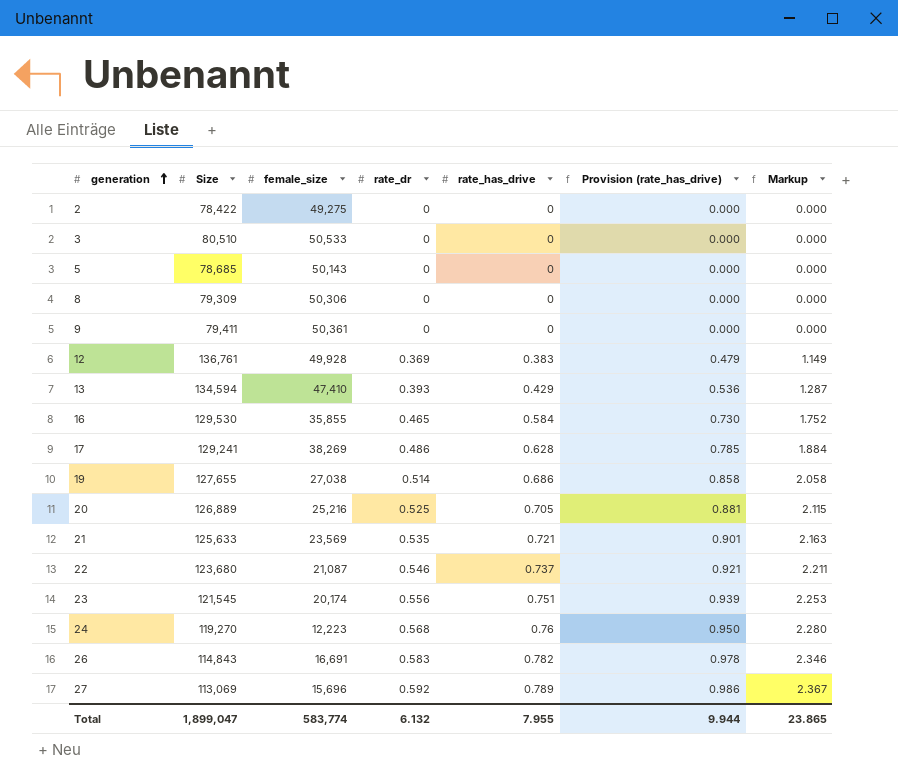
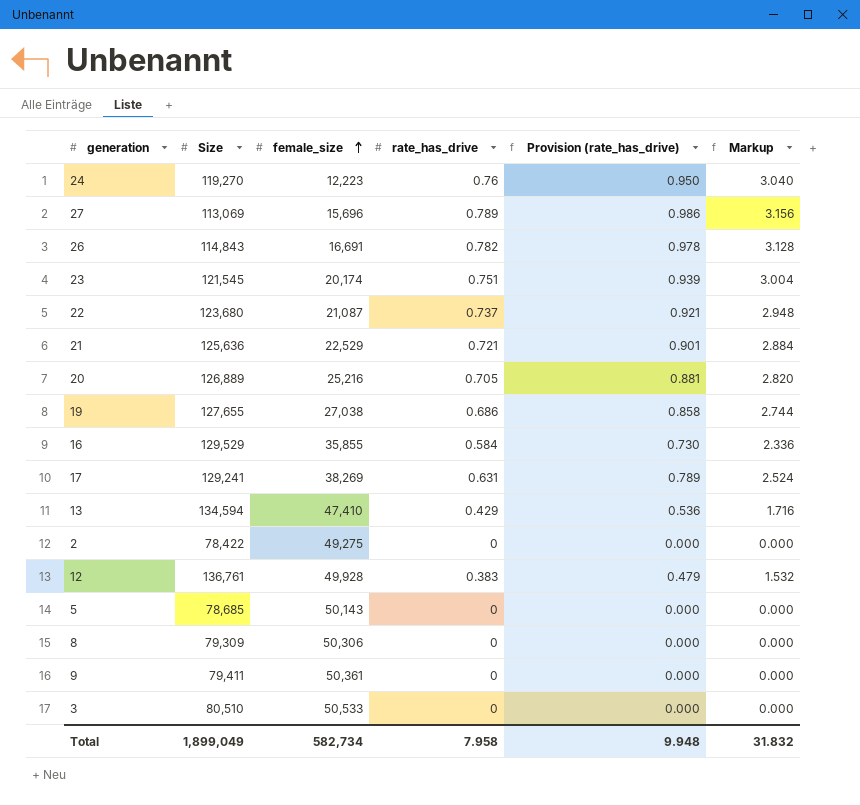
row order: generation ascending -> female_size ascending
column rate_dr | position: 4 -> none
column Markup | formula: [rate_has_drive] * 3 -> [rate_has_drive] * 4
21 | Size: 125,633 -> 125,636
21 | female_size: 23,569 -> 22,529
16 | Size: 129,530 -> 129,529
17 | rate_has_drive: 0.628 -> 0.631
17 | Provision (rate_has_drive): 0.785 -> 0.789
Total | Size: 1,899,047 -> 1,899,049
Total | female_size: 583,774 -> 582,734
Total | rate_has_drive: 7.955 -> 7.958
Total | Provision (rate_has_drive): 9.944 -> 9.948
Total | Markup: 23.865 -> 31.832

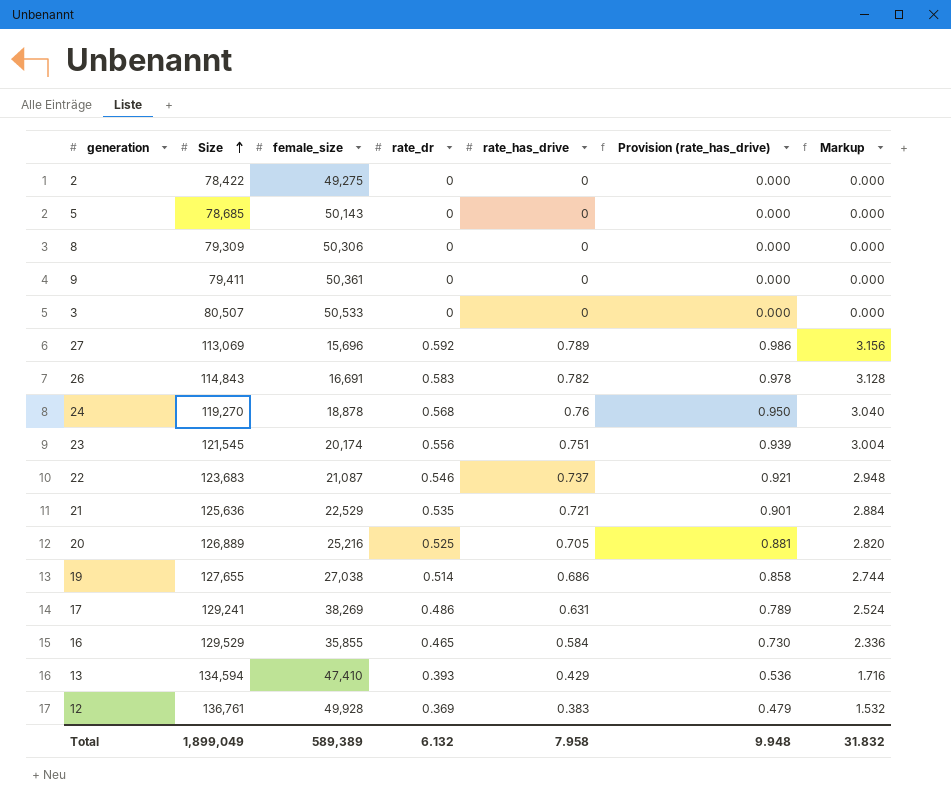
row order: female_size ascending -> Size ascending
column rate_dr | position: none -> 4
3 | Size: 80,510 -> 80,507
24 | female_size: 12,223 -> 18,878
22 | Size: 123,680 -> 123,683
Total | female_size: 582,734 -> 589,389

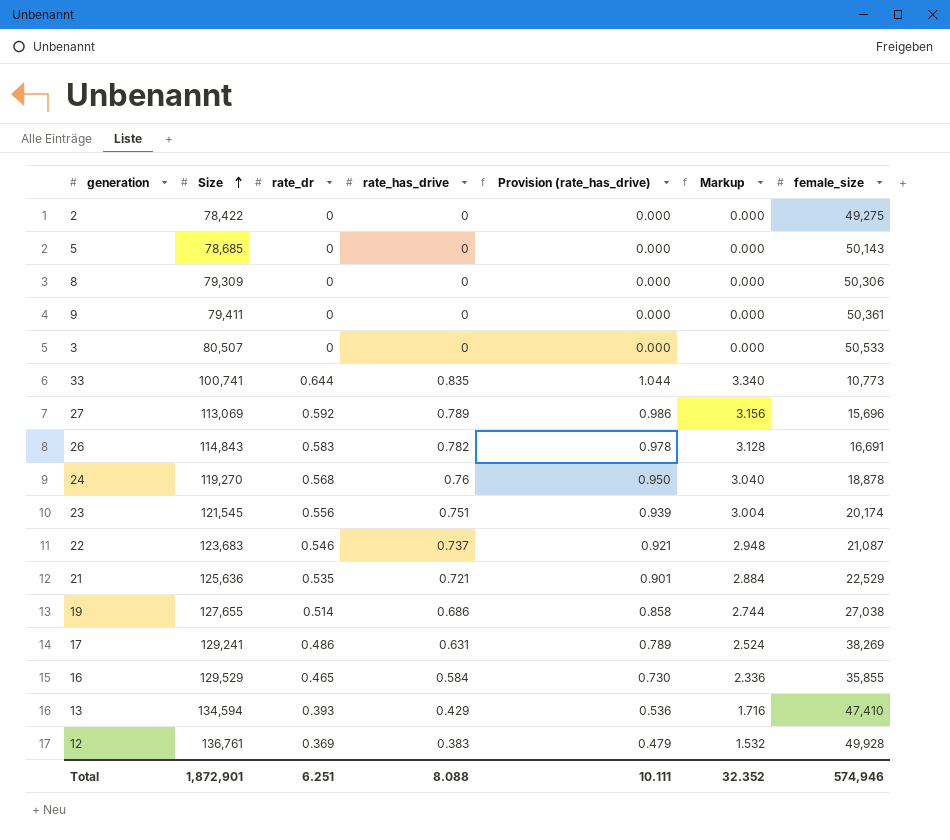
column female_size | position: 3 -> 7
row 20: 126,889 | 25,216 | 0.525 | 0.705 | 0.881 | 2.820 -> none
row 33: none -> 100,741 | 0.644 | 0.835 | 1.044 | 3.340 | 10,773
Total | Size: 1,899,049 -> 1,872,901
Total | rate_dr: 6.132 -> 6.251
Total | rate_has_drive: 7.958 -> 8.088
Total | Provision (rate_has_drive): 9.948 -> 10.111
Total | Markup: 31.832 -> 32.352
Total | female_size: 589,389 -> 574,946

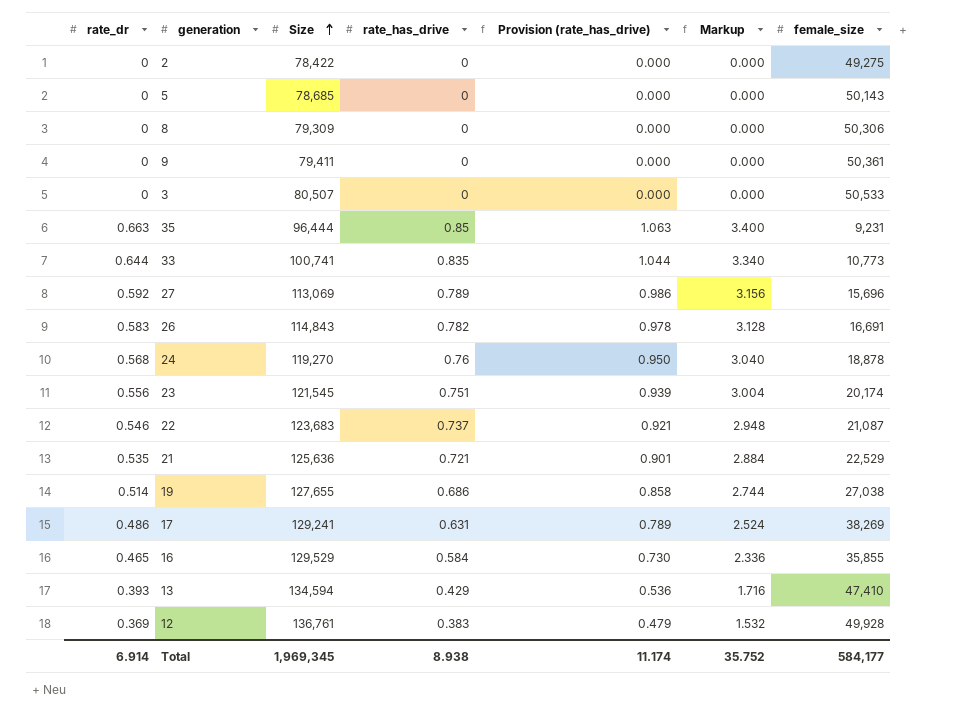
column rate_dr | position: 3 -> 1
row 35: none -> 0.663 | 96,444 | 0.85 | 1.063 | 3.400 | 9,231
Total | rate_dr: 6.251 -> 6.914
Total | Size: 1,872,901 -> 1,969,345
Total | rate_has_drive: 8.088 -> 8.938
Total | Provision (rate_has_drive): 10.111 -> 11.174
Total | Markup: 32.352 -> 35.752
Total | female_size: 574,946 -> 584,177

